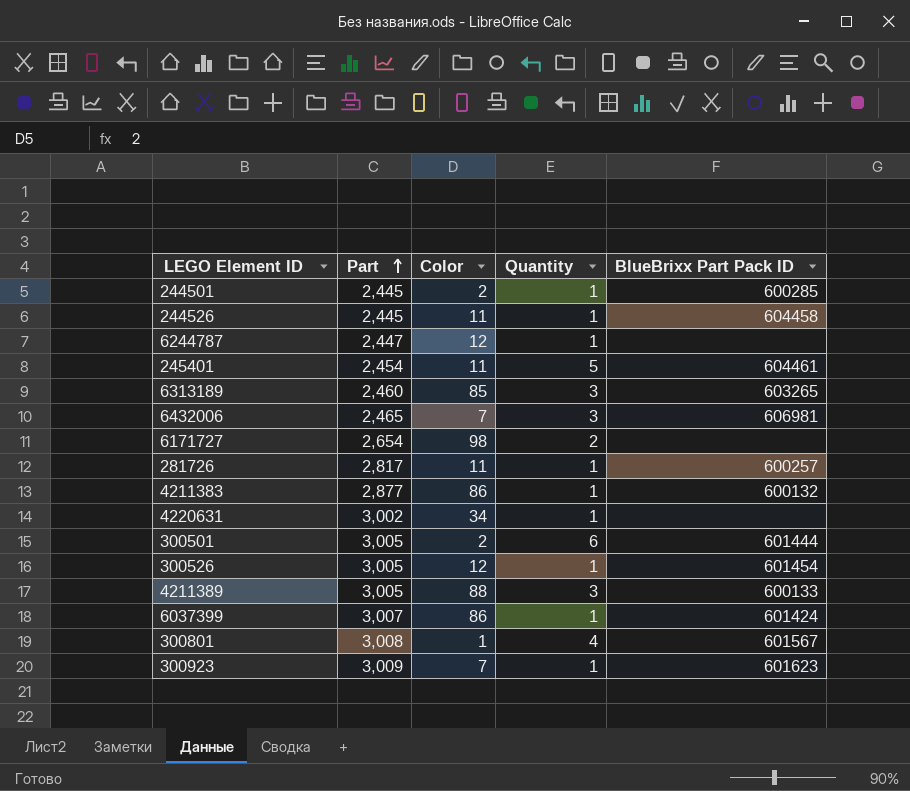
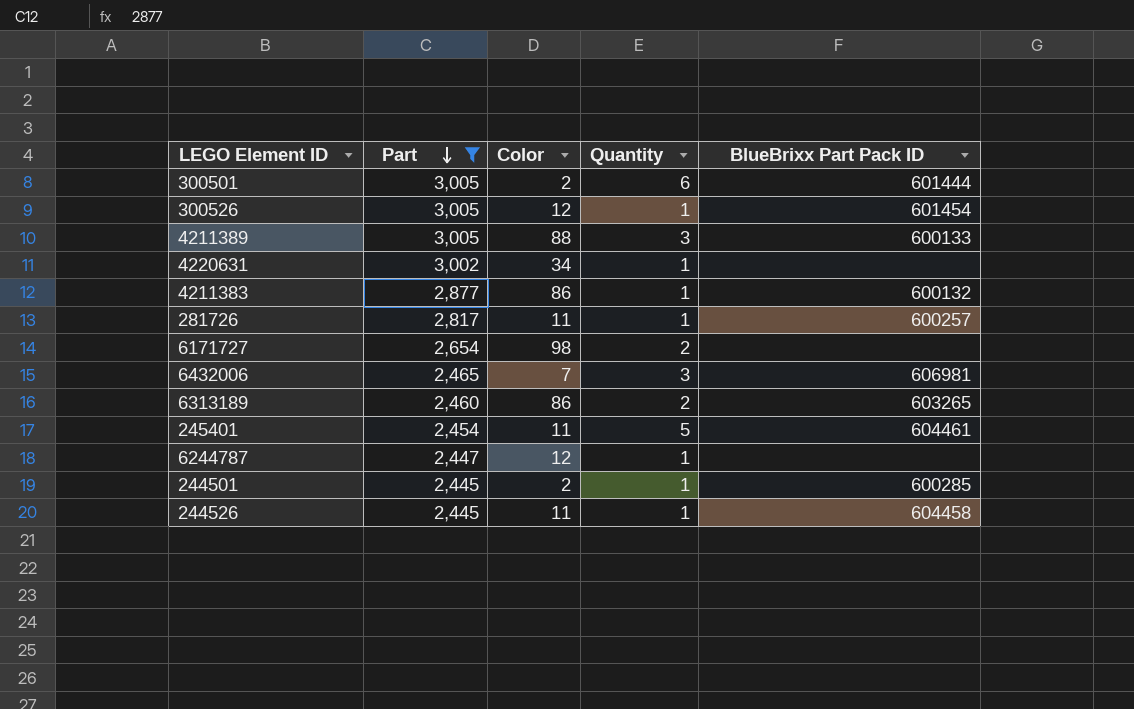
filter: none -> Part <= 3,005
row order: Part ascending -> Part descending
6313189 | Color: 85 -> 86
6313189 | Quantity: 3 -> 2

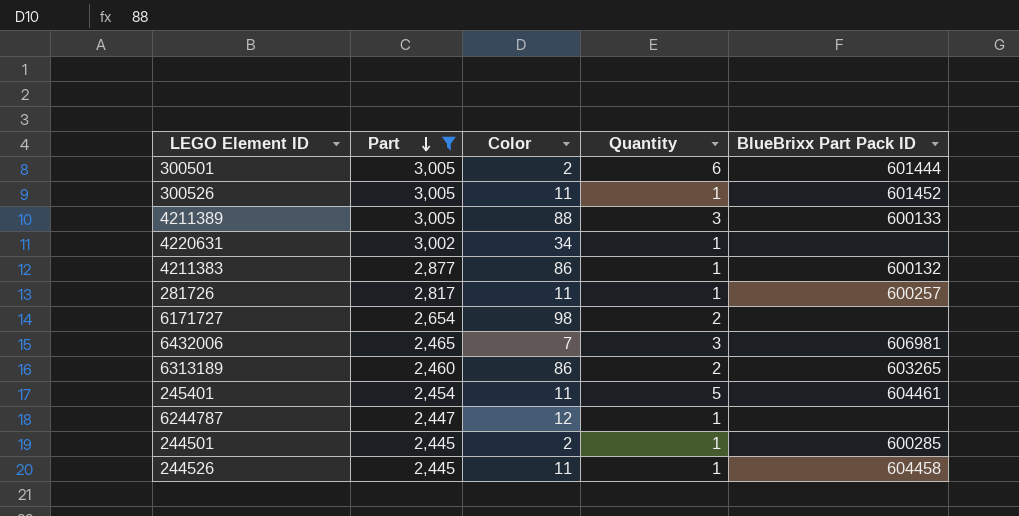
300526 | Color: 12 -> 11
300526 | BlueBrixx Part Pack ID: 601454 -> 601452

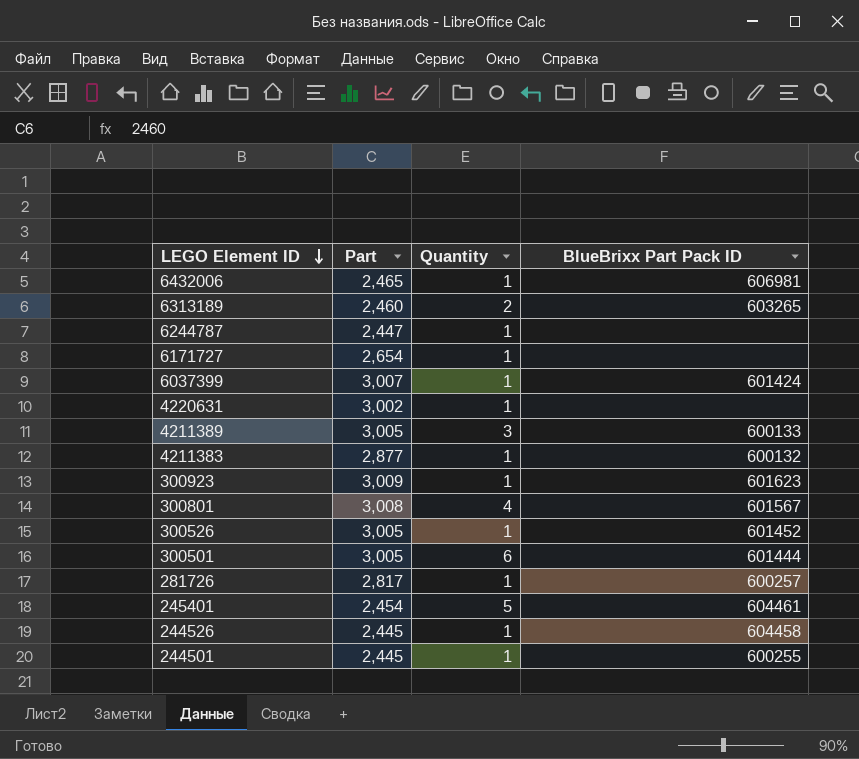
filter: Part <= 3,005 -> none
row order: Part descending -> LEGO Element ID descending
column Color | position: 3 -> none
6432006 | Quantity: 3 -> 1
6171727 | Quantity: 2 -> 1
244501 | BlueBrixx Part Pack ID: 600285 -> 600255

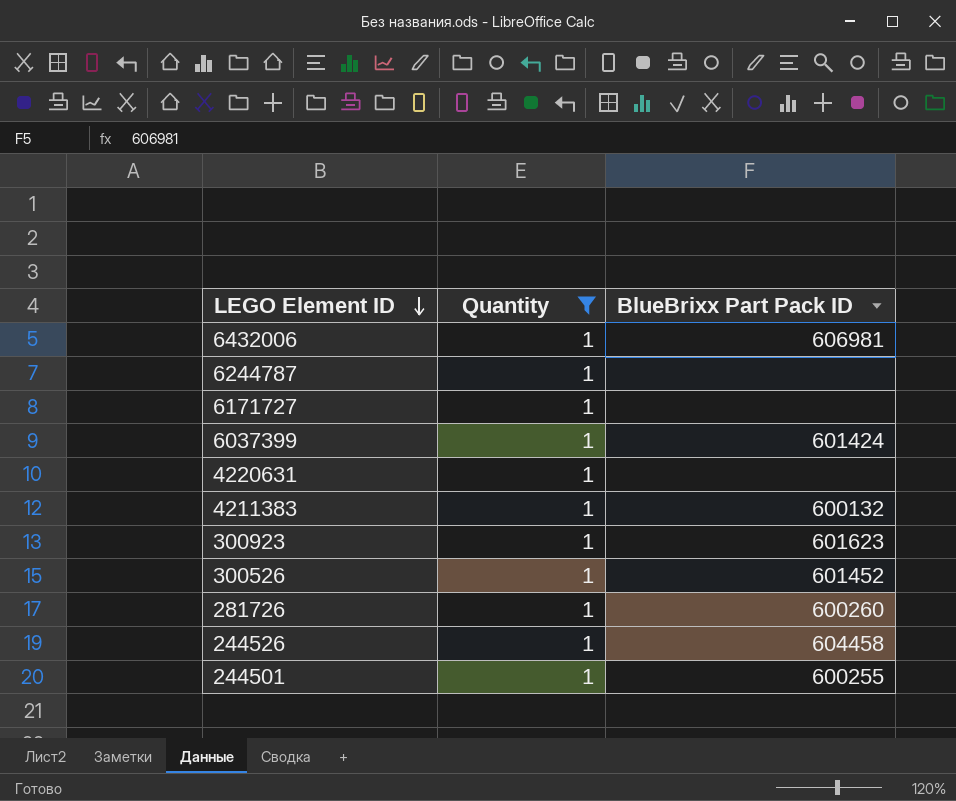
filter: none -> Quantity = 1
column Part | position: 2 -> none
281726 | BlueBrixx Part Pack ID: 600257 -> 600260

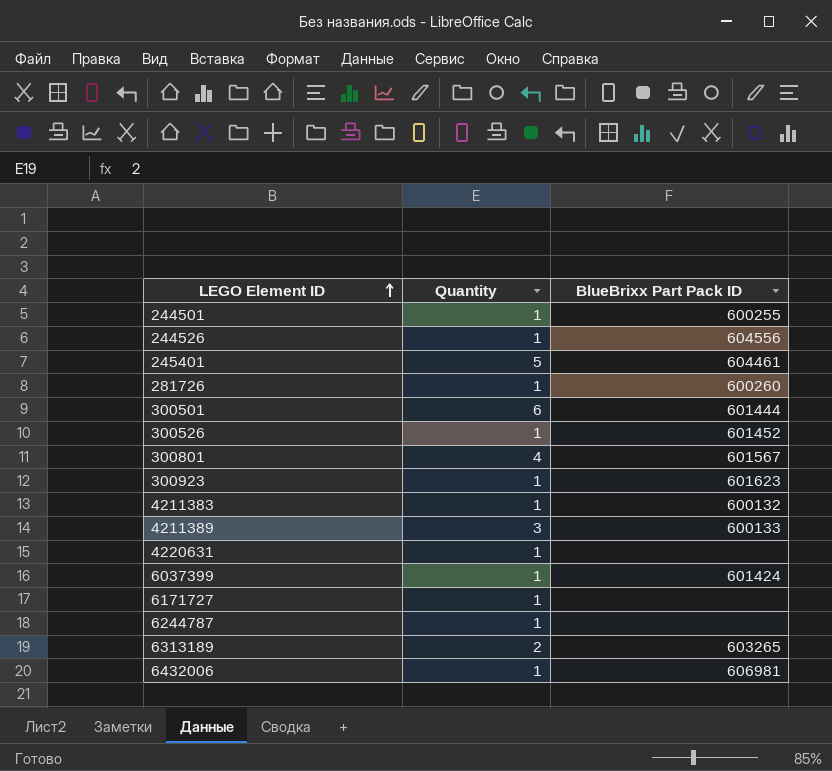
filter: Quantity = 1 -> none
row order: LEGO Element ID descending -> LEGO Element ID ascending
244526 | BlueBrixx Part Pack ID: 604458 -> 604556

